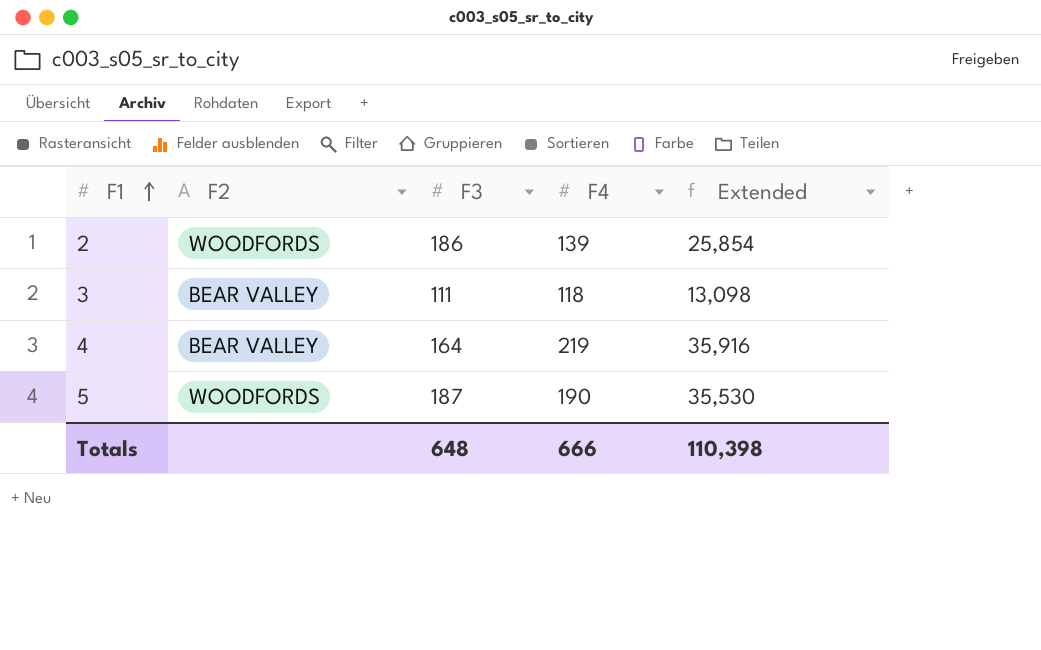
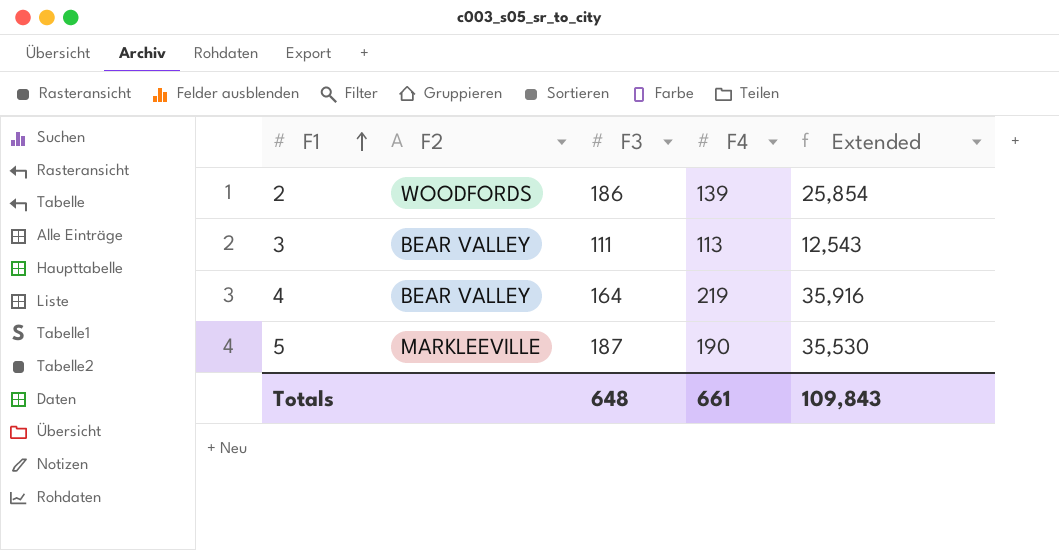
3 | F4: 118 -> 113
3 | Extended: 13,098 -> 12,543
5 | F2: WOODFORDS -> MARKLEEVILLE
Totals | F4: 666 -> 661
Totals | Extended: 110,398 -> 109,843

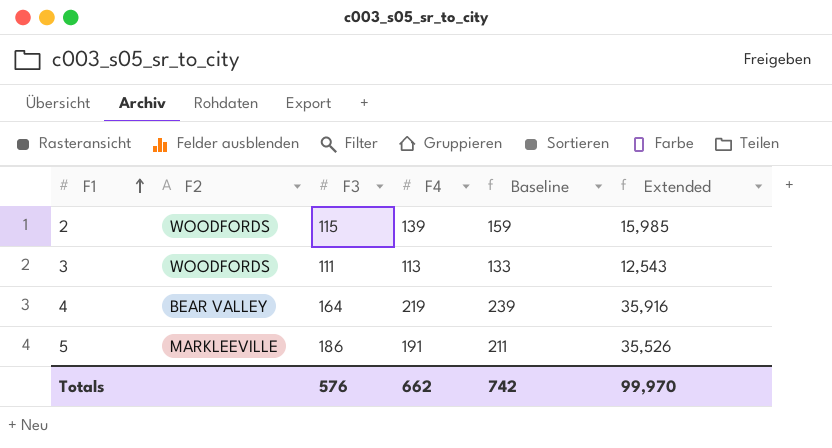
column Baseline | formula: none -> [F4] + 20
2 | F3: 186 -> 115
2 | Extended: 25,854 -> 15,985
3 | F2: BEAR VALLEY -> WOODFORDS
5 | F3: 187 -> 186
5 | F4: 190 -> 191
5 | Extended: 35,530 -> 35,526
Totals | F3: 648 -> 576
Totals | F4: 661 -> 662
Totals | Extended: 109,843 -> 99,970

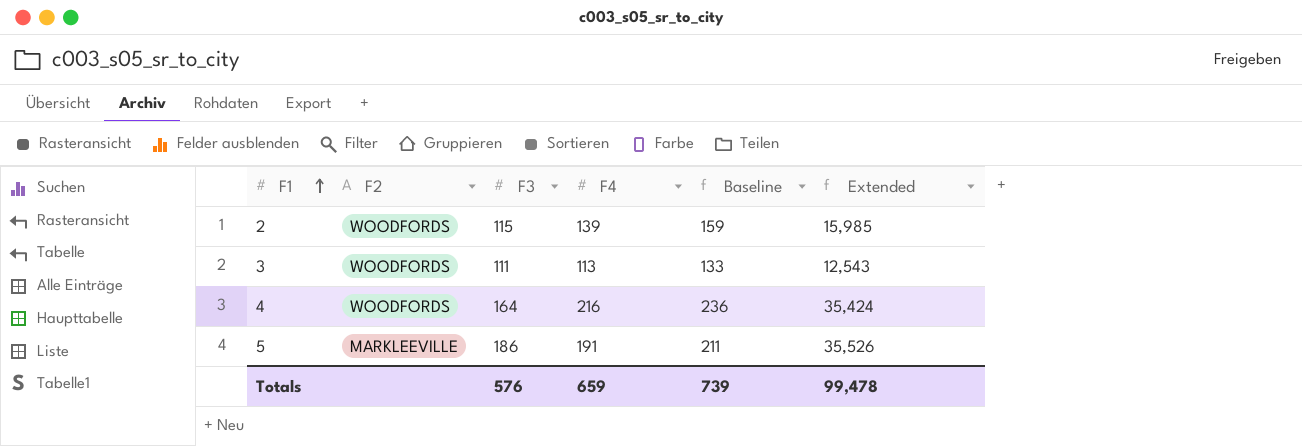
4 | F2: BEAR VALLEY -> WOODFORDS
4 | F4: 219 -> 216
4 | Baseline: 239 -> 236
4 | Extended: 35,916 -> 35,424
Totals | F4: 662 -> 659
Totals | Baseline: 742 -> 739
Totals | Extended: 99,970 -> 99,478

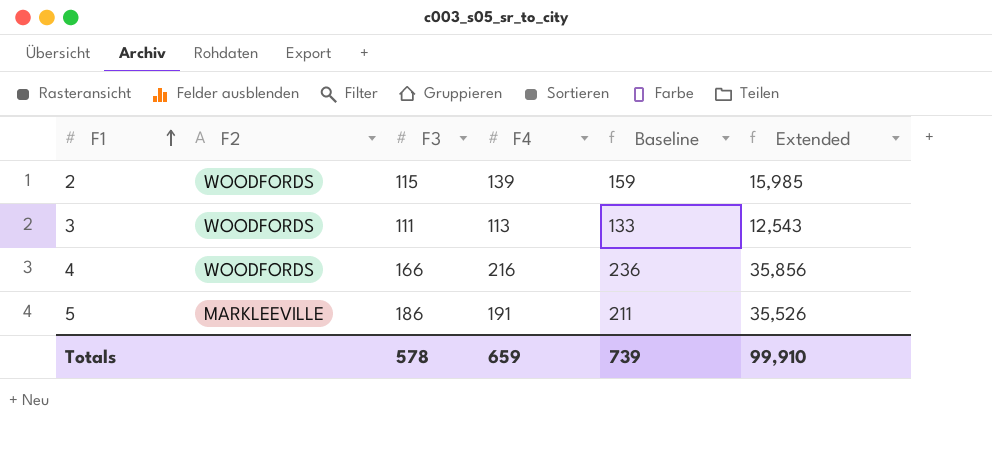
4 | F3: 164 -> 166
4 | Extended: 35,424 -> 35,856
Totals | F3: 576 -> 578
Totals | Extended: 99,478 -> 99,910

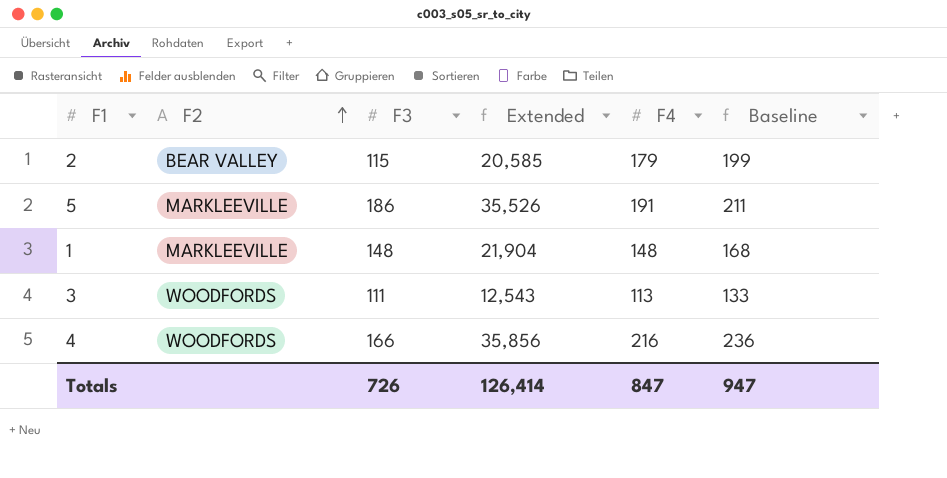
row order: F1 ascending -> F2 ascending
column Extended | position: 6 -> 4
2 | F2: WOODFORDS -> BEAR VALLEY
2 | Extended: 15,985 -> 20,585
2 | F4: 139 -> 179
2 | Baseline: 159 -> 199
row 1: none -> MARKLEEVILLE | 148 | 21,904 | 148 | 168
Totals | F3: 578 -> 726
Totals | Extended: 99,910 -> 126,414
Totals | F4: 659 -> 847
Totals | Baseline: 739 -> 947

